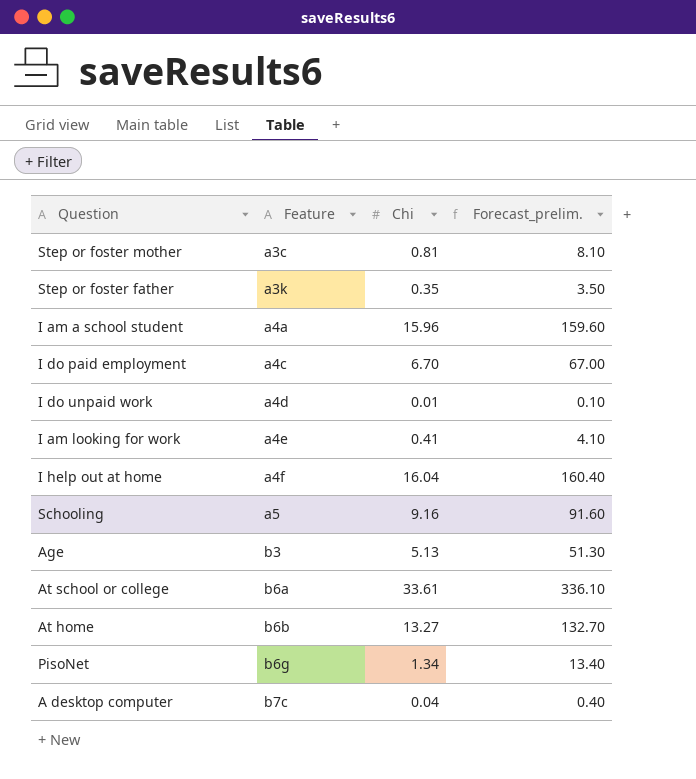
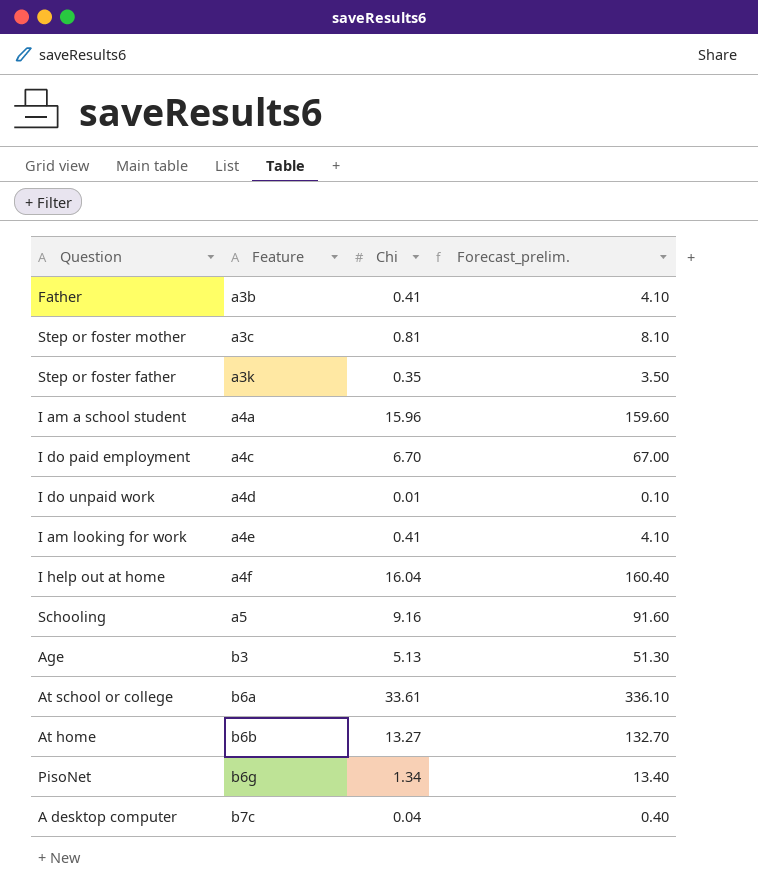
row Father: none -> a3b | 0.41 | 4.10

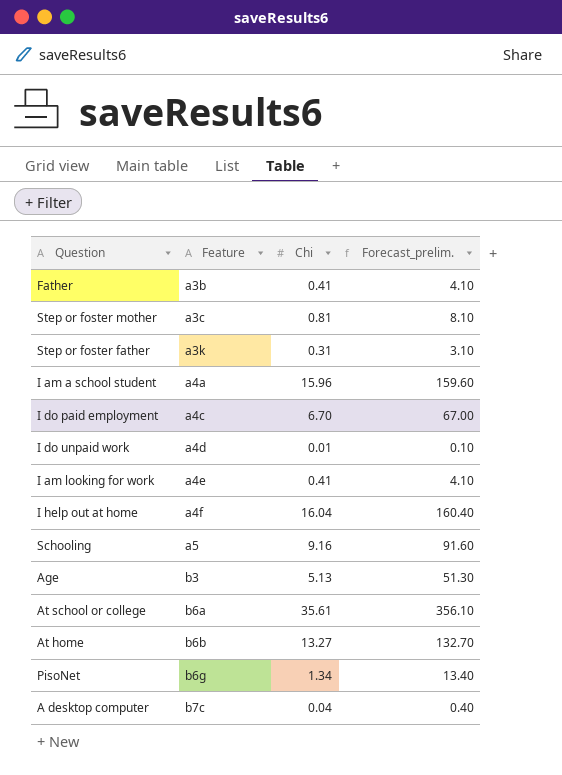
Step or foster father | Chi: 0.35 -> 0.31
Step or foster father | Forecast_prelim.: 3.50 -> 3.10
At school or college | Chi: 33.61 -> 35.61
At school or college | Forecast_prelim.: 336.10 -> 356.10

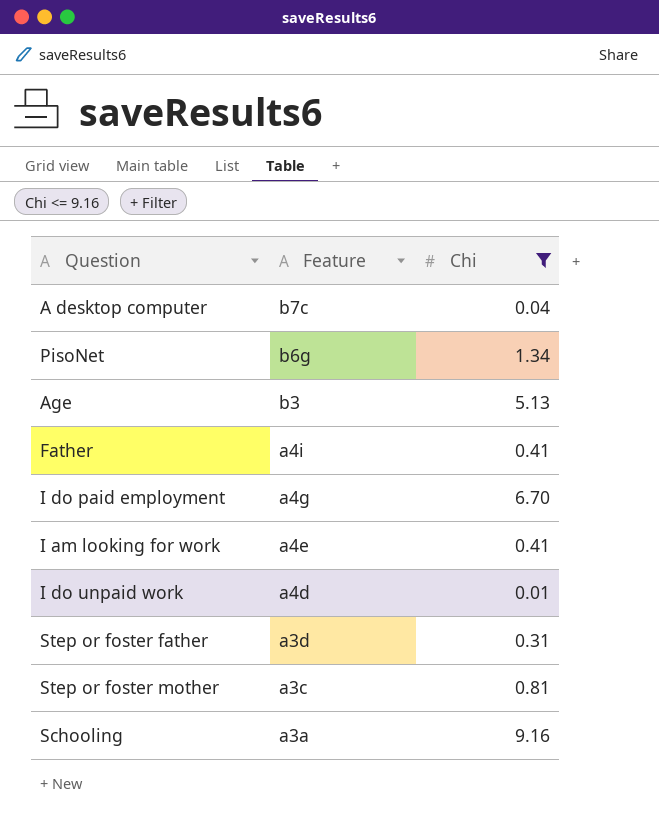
filter: none -> Chi <= 9.16
row order: Feature ascending -> Feature descending
column Forecast_prelim. | formula: [Chi] * 10 -> none
Father | Feature: a3b -> a4i
I do paid employment | Feature: a4c -> a4g
Step or foster father | Feature: a3k -> a3d
Schooling | Feature: a5 -> a3a

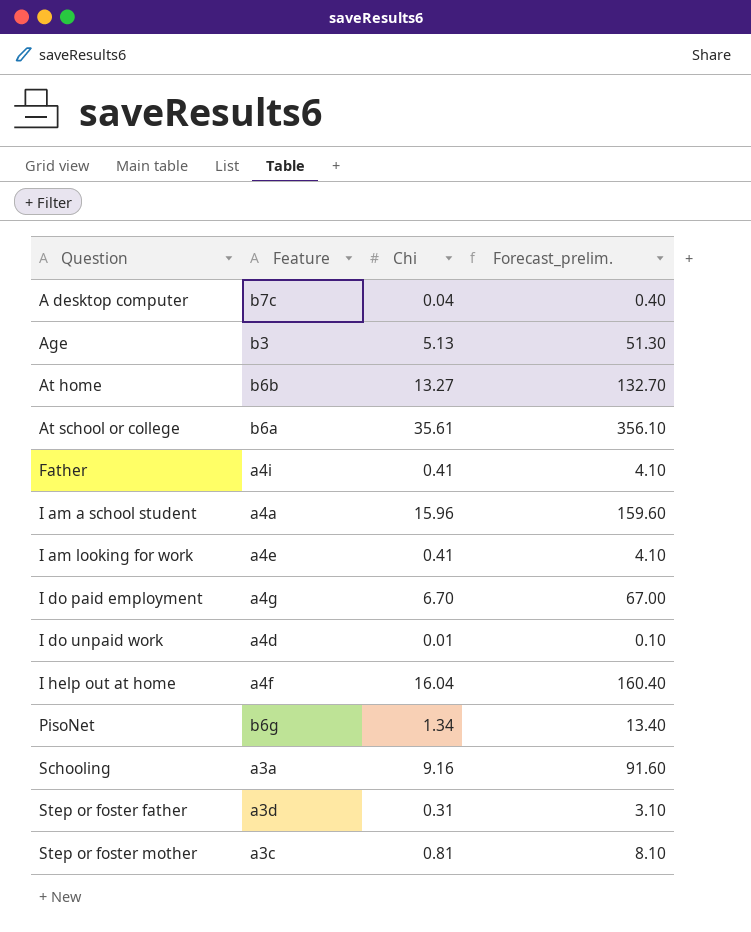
filter: Chi <= 9.16 -> none
row order: Feature descending -> Question ascending
column Forecast_prelim. | formula: none -> [Chi] * 10

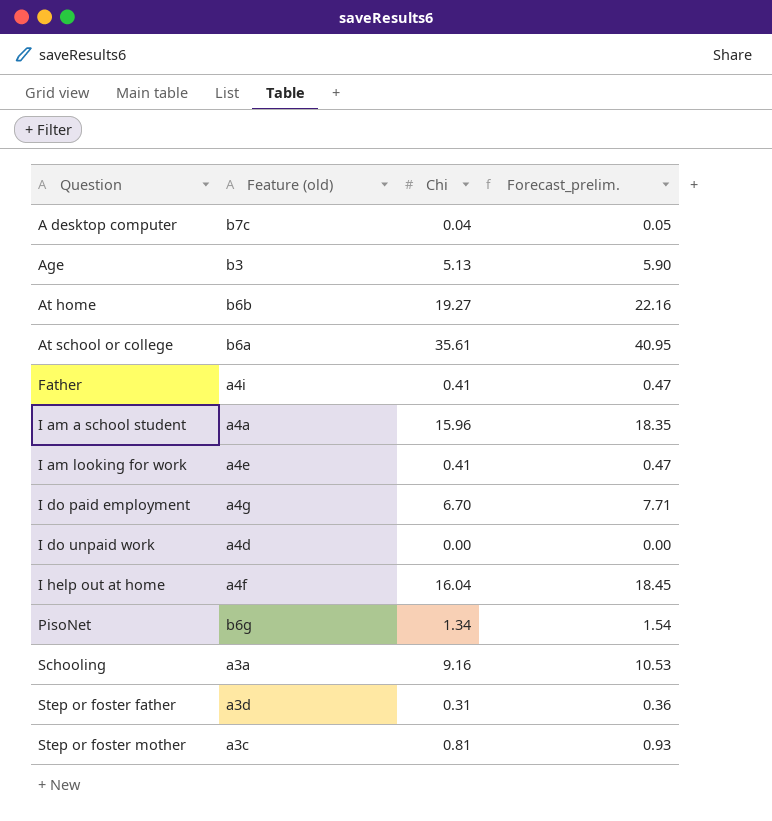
column name: Feature -> Feature (old)
column Forecast_prelim. | formula: [Chi] * 10 -> [Chi] * 1.15
At home | Chi: 13.27 -> 19.27
I do unpaid work | Chi: 0.01 -> 0.00

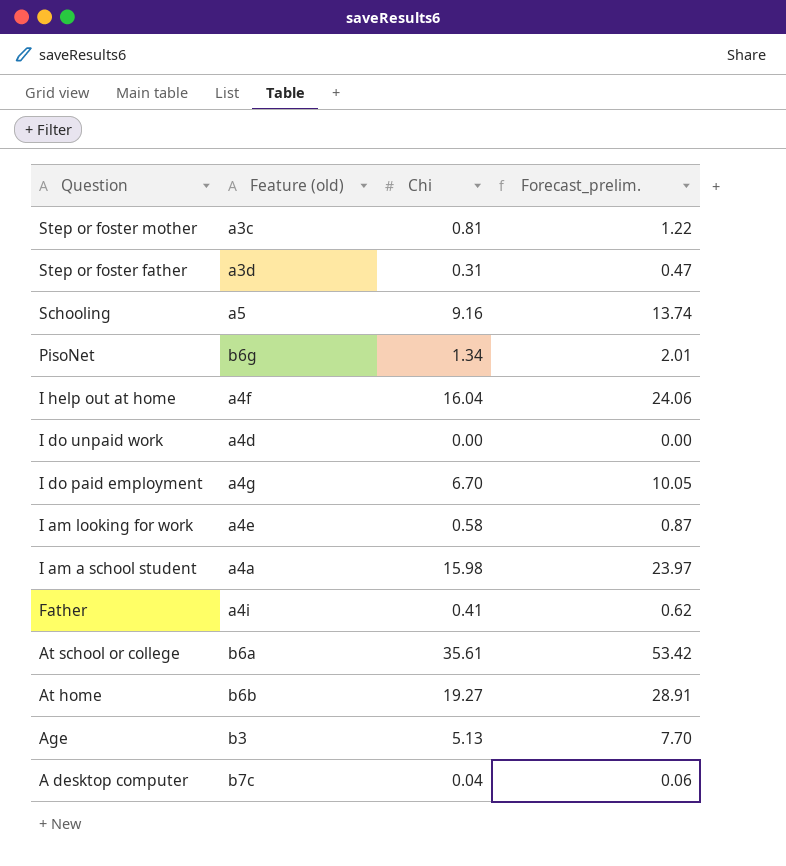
row order: Question ascending -> Question descending
column Forecast_prelim. | formula: [Chi] * 1.15 -> [Chi] * 1.5
Schooling | Feature (old): a3a -> a5
I am looking for work | Chi: 0.41 -> 0.58
I am a school student | Chi: 15.96 -> 15.98

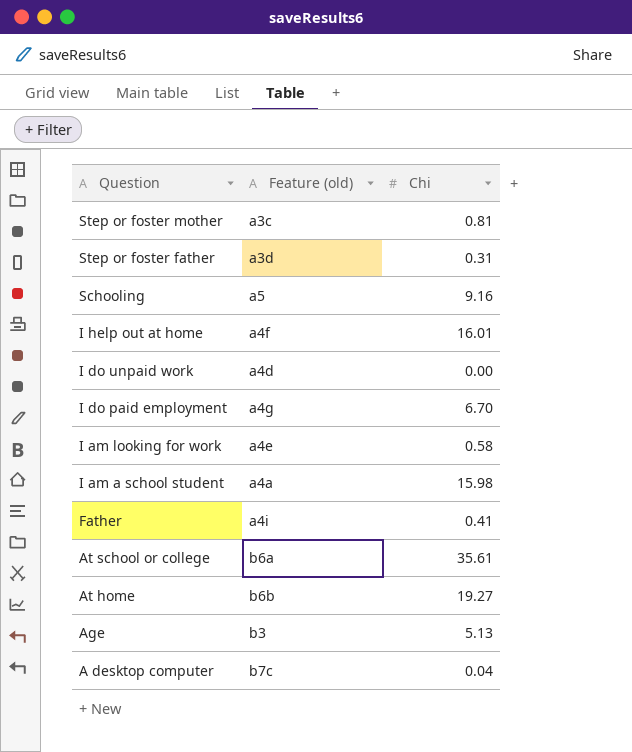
column Forecast_prelim. | formula: [Chi] * 1.5 -> none
row PisoNet: b6g | 1.34 | 2.01 -> none
I help out at home | Chi: 16.04 -> 16.01

